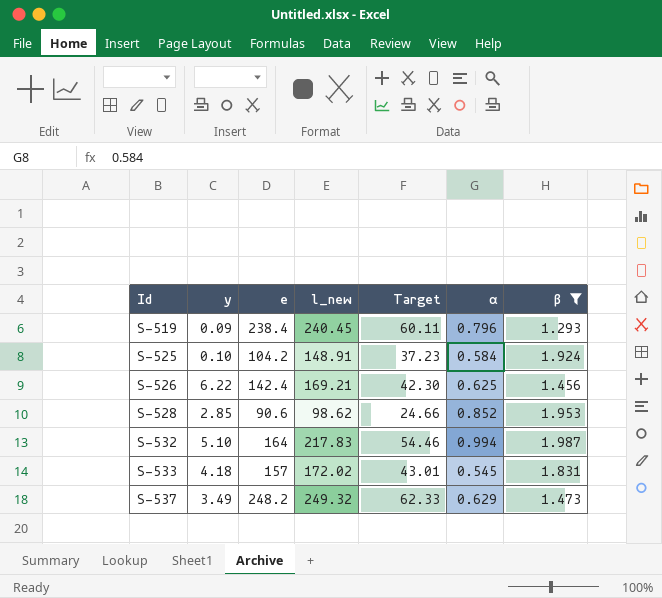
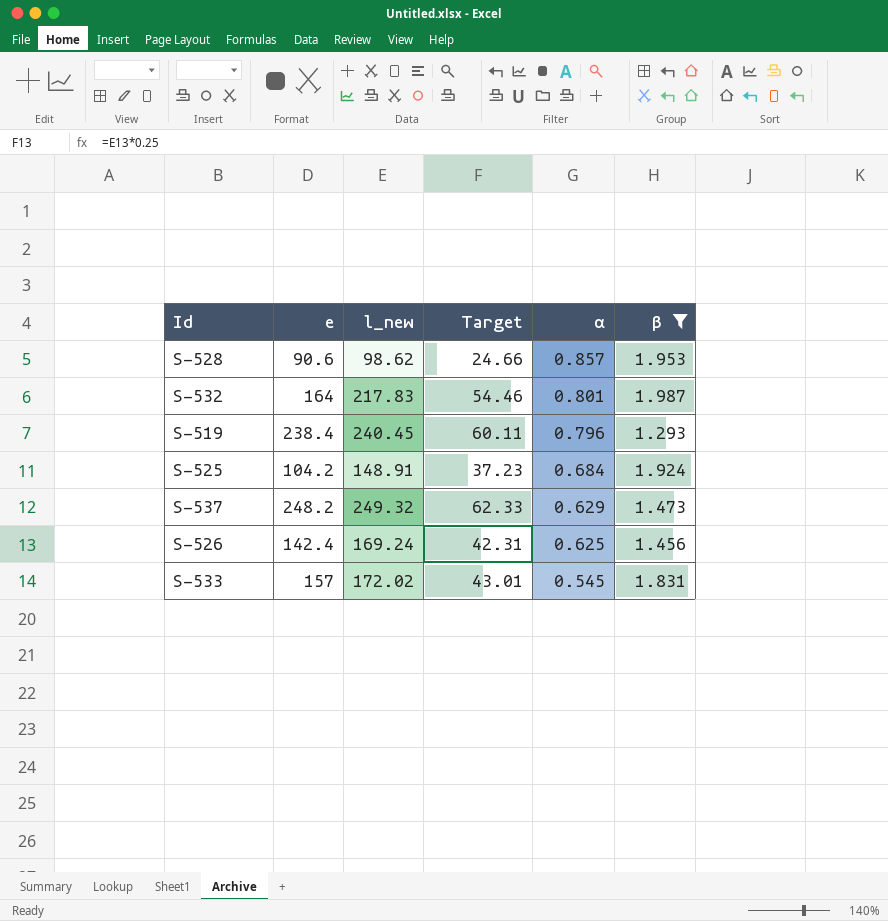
row order: Id ascending -> α descending
column y | position: 2 -> none
S-528 | α: 0.852 -> 0.857
S-532 | α: 0.994 -> 0.801
S-525 | α: 0.584 -> 0.684
S-526 | l_new: 169.21 -> 169.24
S-526 | Target: 42.30 -> 42.31

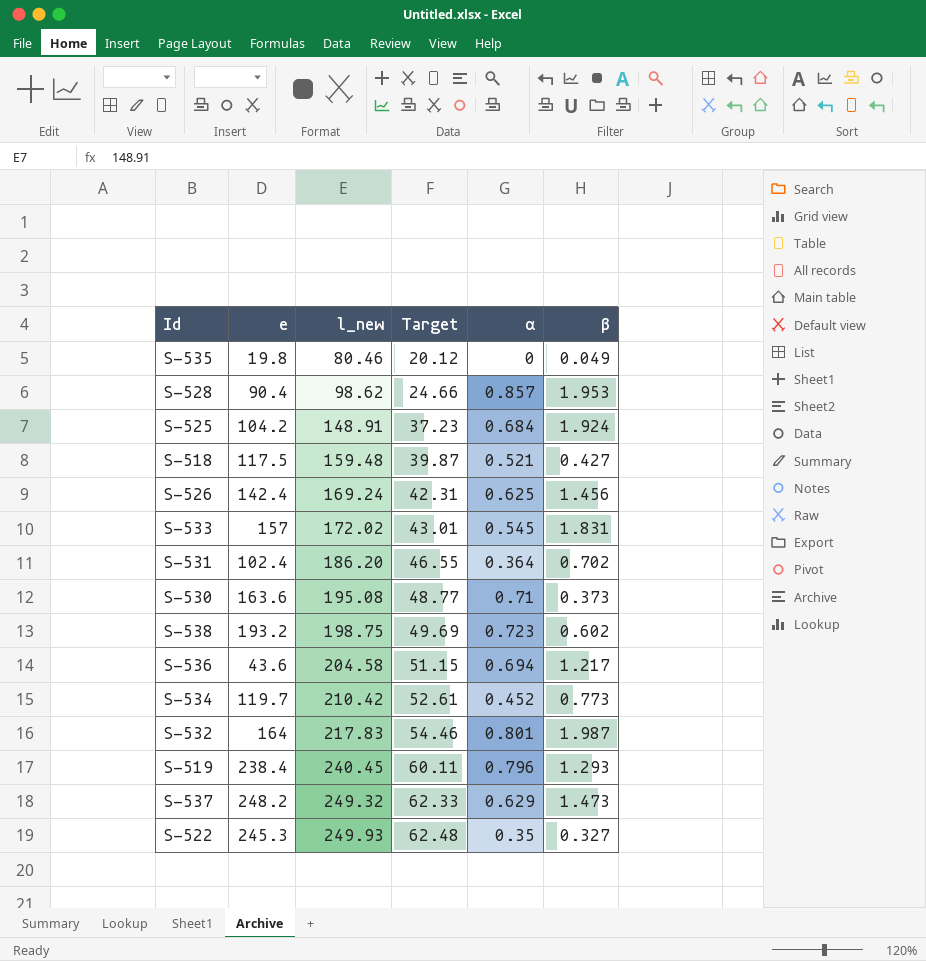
filter: β >= 1.293 -> none
row order: α descending -> l_new ascending
S-528 | e: 90.6 -> 90.4

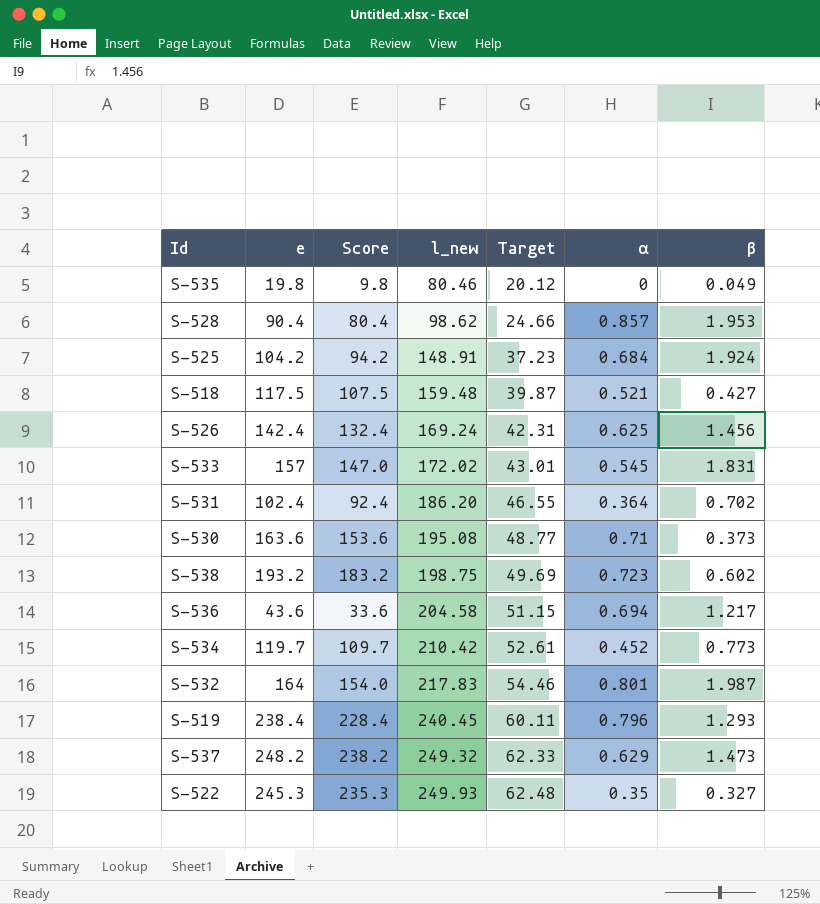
column Score | formula: none -> [e] - 10

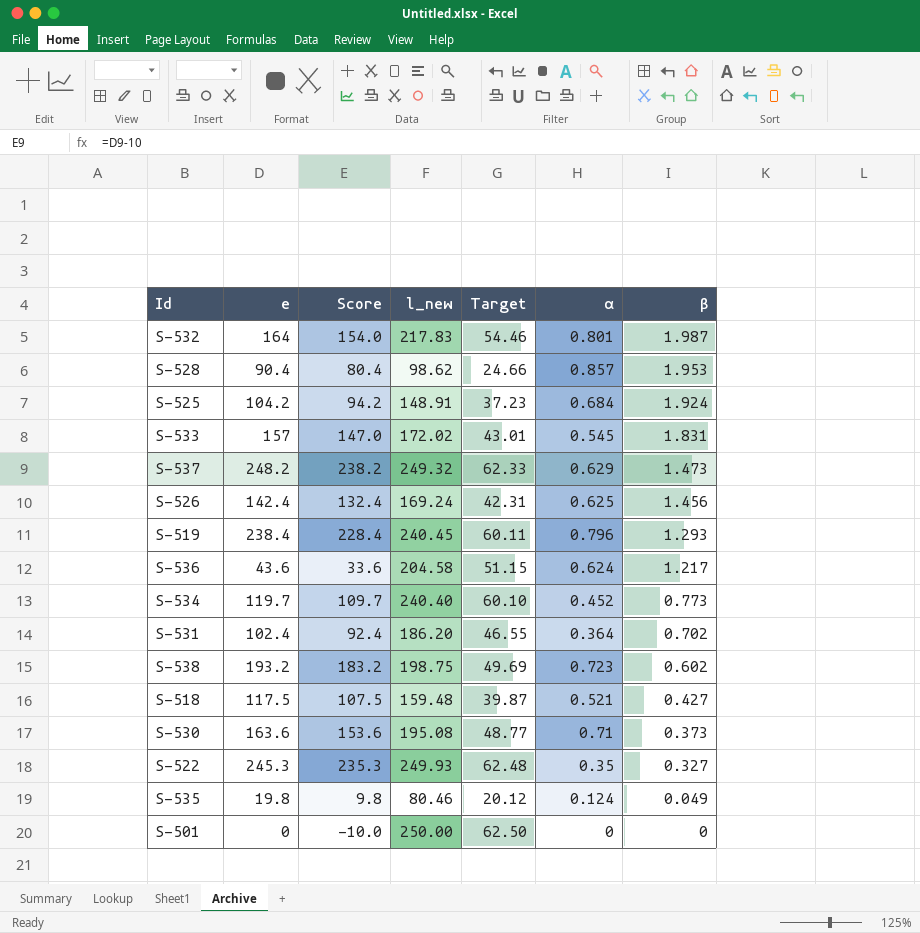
row order: l_new ascending -> β descending
S-536 | α: 0.694 -> 0.624
S-534 | l_new: 210.42 -> 240.40
S-534 | Target: 52.61 -> 60.10
S-535 | α: 0 -> 0.124
row S-501: none -> 0 | -10.0 | 250.00 | 62.50 | 0 | 0

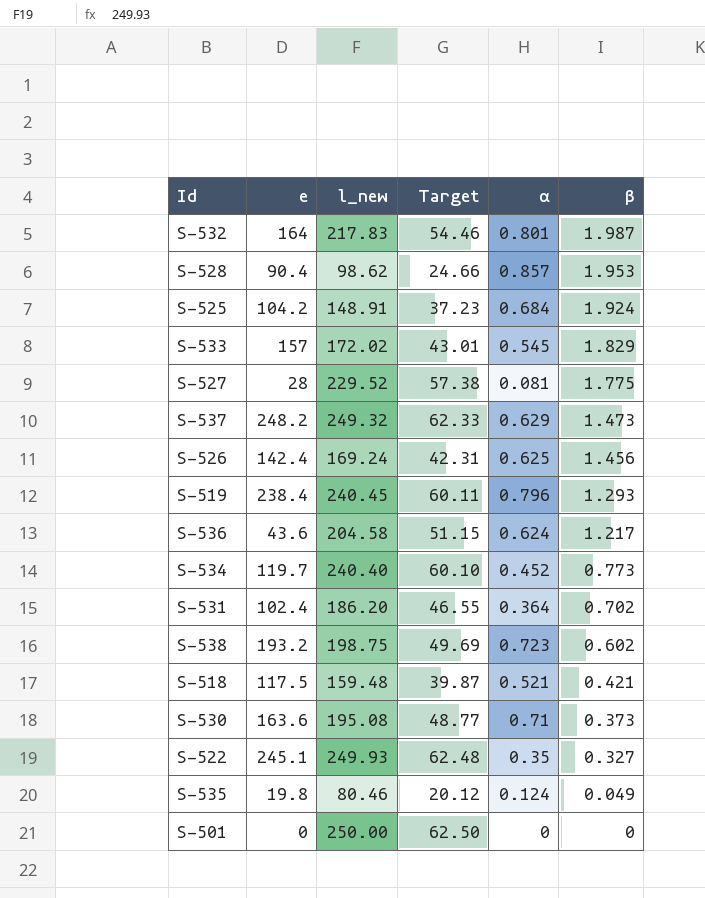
column Score | formula: [e] - 10 -> none
S-533 | β: 1.831 -> 1.829
row S-527: none -> 28 | 229.52 | 57.38 | 0.081 | 1.775
S-518 | β: 0.427 -> 0.421
S-522 | e: 245.3 -> 245.1

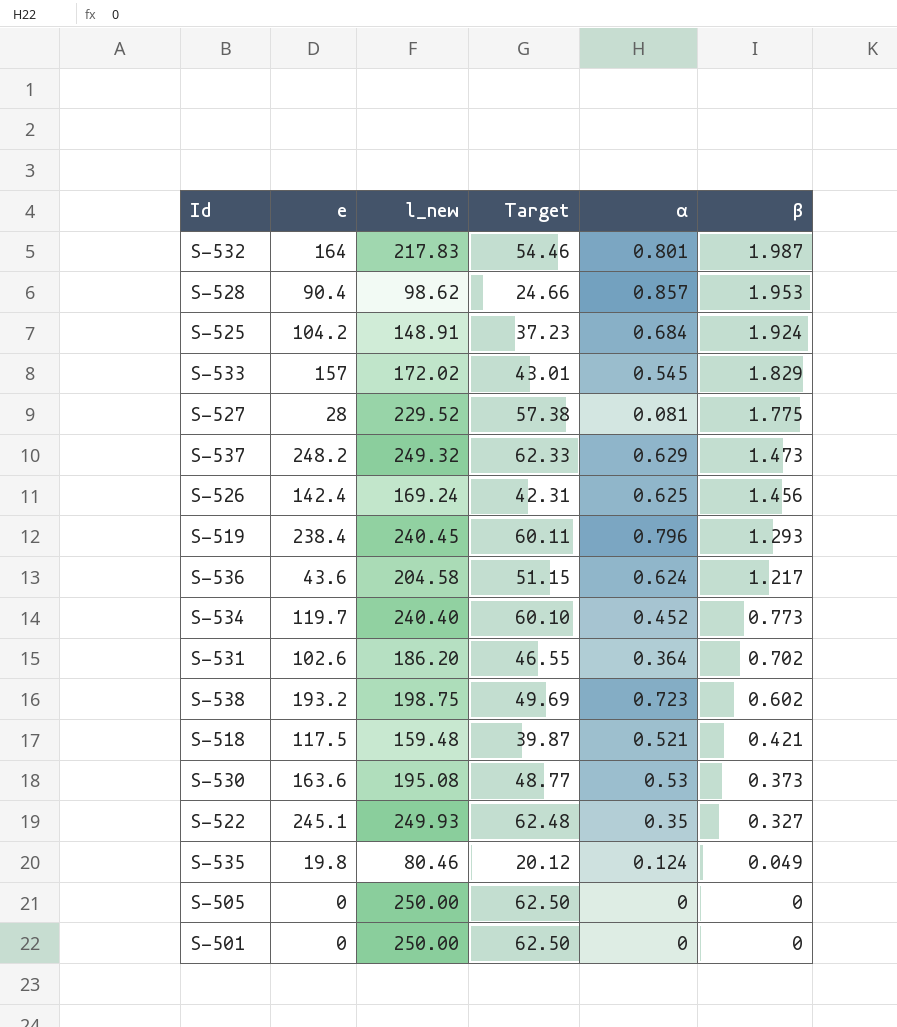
S-531 | e: 102.4 -> 102.6
S-530 | α: 0.71 -> 0.53
row S-505: none -> 0 | 250.00 | 62.50 | 0 | 0

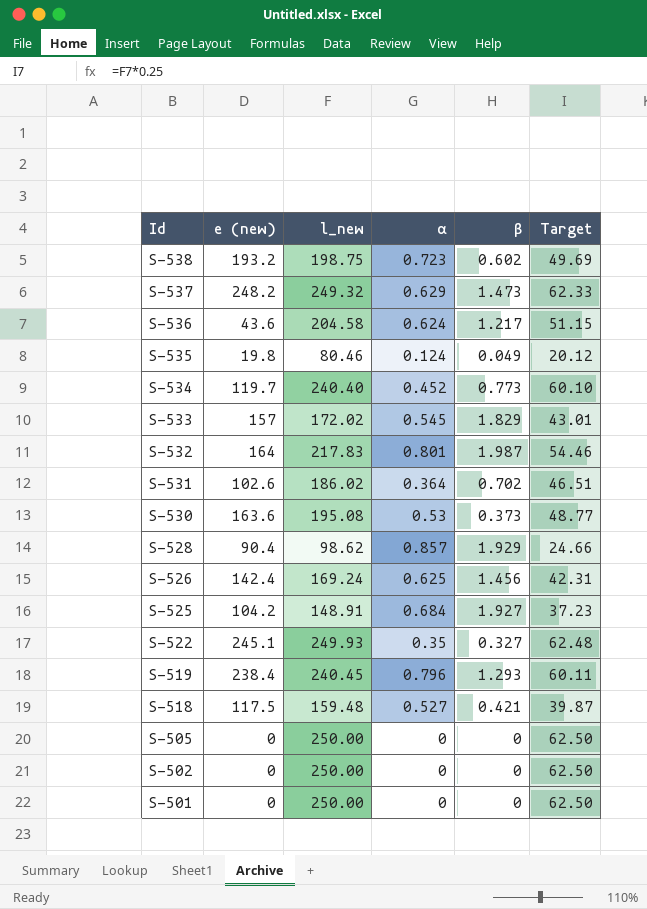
row order: β descending -> Id descending
column name: e -> e (new)
column Target | position: 4 -> 6
row S-527: 28 | 229.52 | 57.38 | 0.081 | 1.775 -> none
S-531 | l_new: 186.20 -> 186.02
S-531 | Target: 46.55 -> 46.51
S-528 | β: 1.953 -> 1.929
S-525 | β: 1.924 -> 1.927
S-518 | α: 0.521 -> 0.527
row S-502: none -> 0 | 250.00 | 0 | 0 | 62.50

